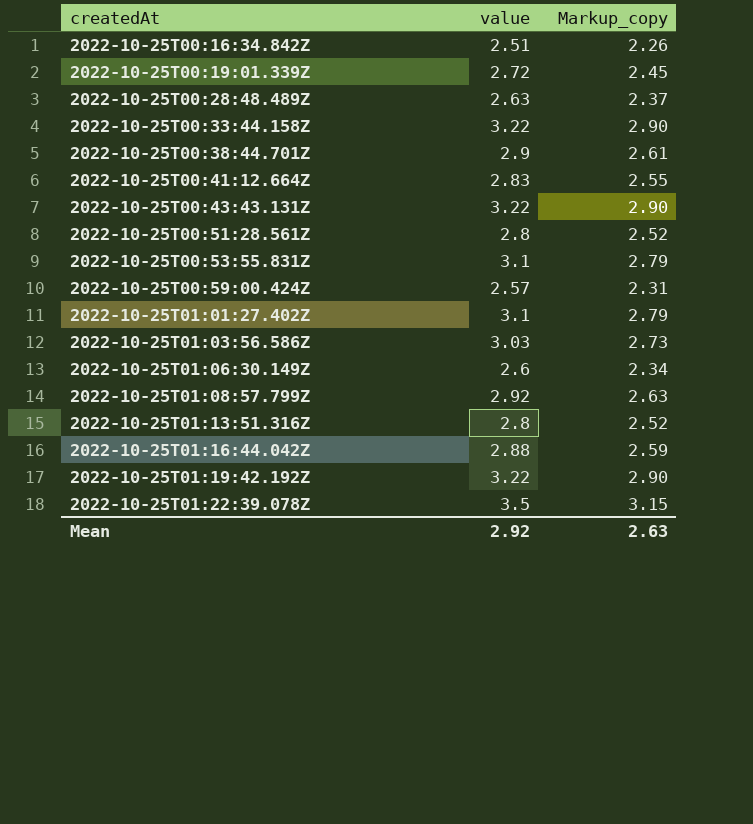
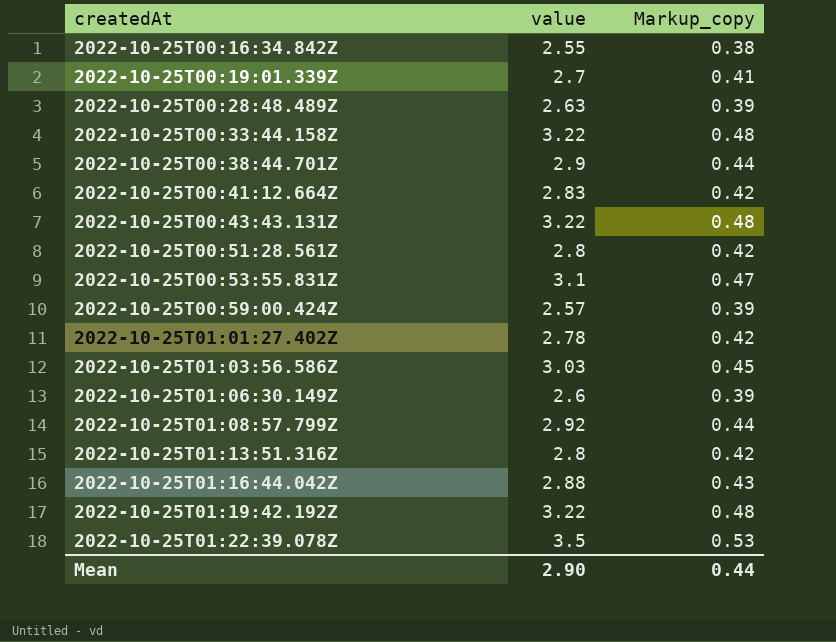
column Markup_copy | formula: [value] * 0.9 -> [value] * 0.15
2022-10-25T00:16:34.842Z | value: 2.51 -> 2.55
2022-10-25T00:19:01.339Z | value: 2.72 -> 2.7
2022-10-25T01:01:27.402Z | value: 3.1 -> 2.78
Mean | value: 2.92 -> 2.90
Mean | Markup_copy: 2.63 -> 0.44

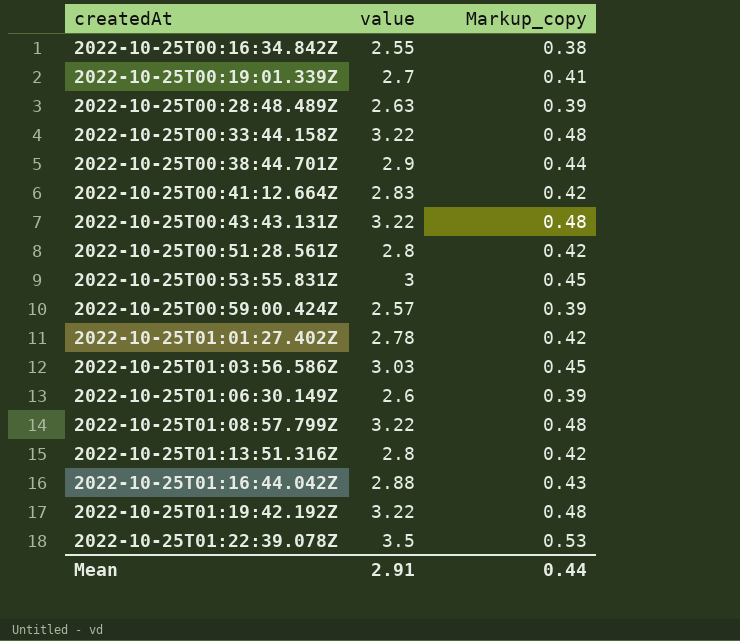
2022-10-25T00:53:55.831Z | value: 3.1 -> 3
2022-10-25T00:53:55.831Z | Markup_copy: 0.47 -> 0.45
2022-10-25T01:08:57.799Z | value: 2.92 -> 3.22
2022-10-25T01:08:57.799Z | Markup_copy: 0.44 -> 0.48
Mean | value: 2.90 -> 2.91

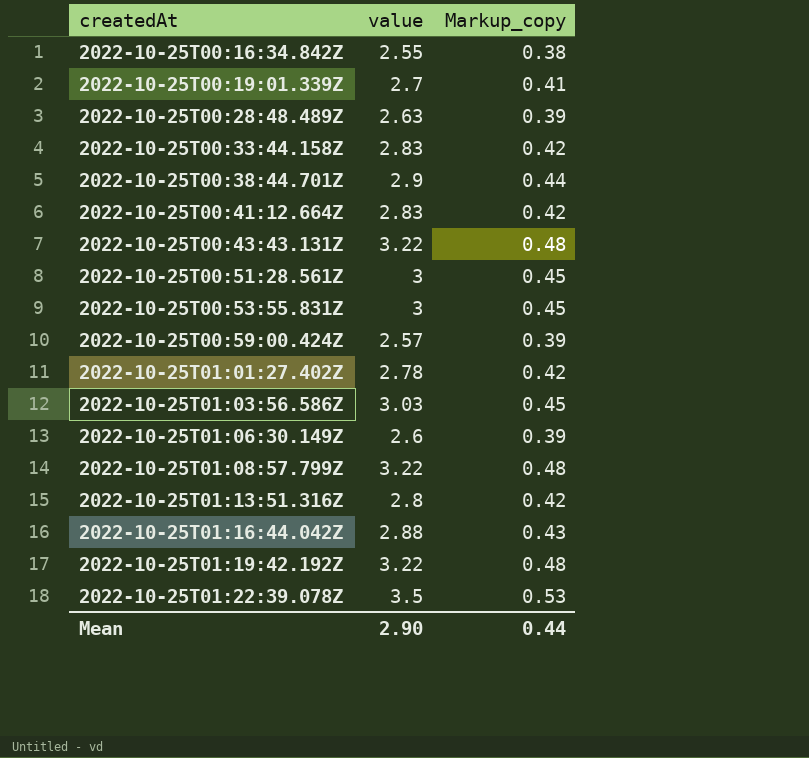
2022-10-25T00:33:44.158Z | value: 3.22 -> 2.83
2022-10-25T00:33:44.158Z | Markup_copy: 0.48 -> 0.42
2022-10-25T00:51:28.561Z | value: 2.8 -> 3
2022-10-25T00:51:28.561Z | Markup_copy: 0.42 -> 0.45
Mean | value: 2.91 -> 2.90

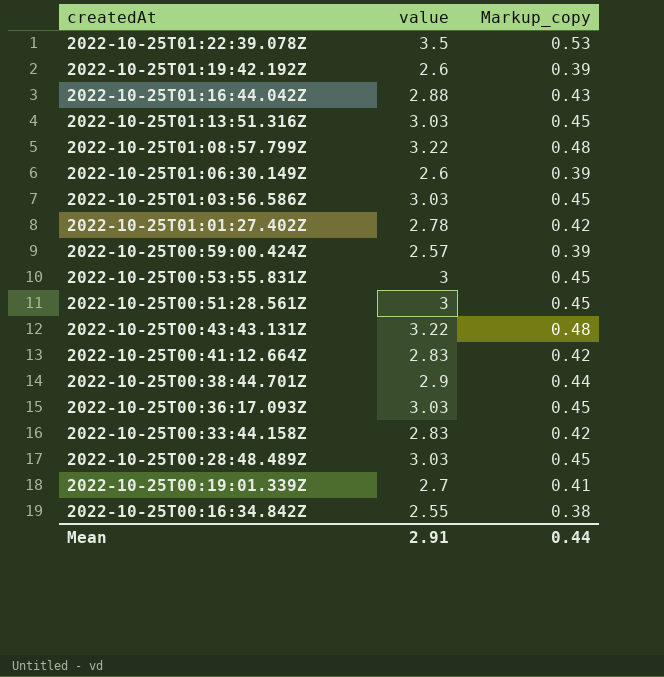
row order: createdAt ascending -> createdAt descending
2022-10-25T01:19:42.192Z | value: 3.22 -> 2.6
2022-10-25T01:19:42.192Z | Markup_copy: 0.48 -> 0.39
2022-10-25T01:13:51.316Z | value: 2.8 -> 3.03
2022-10-25T01:13:51.316Z | Markup_copy: 0.42 -> 0.45
row 2022-10-25T00:36:17.093Z: none -> 3.03 | 0.45
2022-10-25T00:28:48.489Z | value: 2.63 -> 3.03
2022-10-25T00:28:48.489Z | Markup_copy: 0.39 -> 0.45
Mean | value: 2.90 -> 2.91

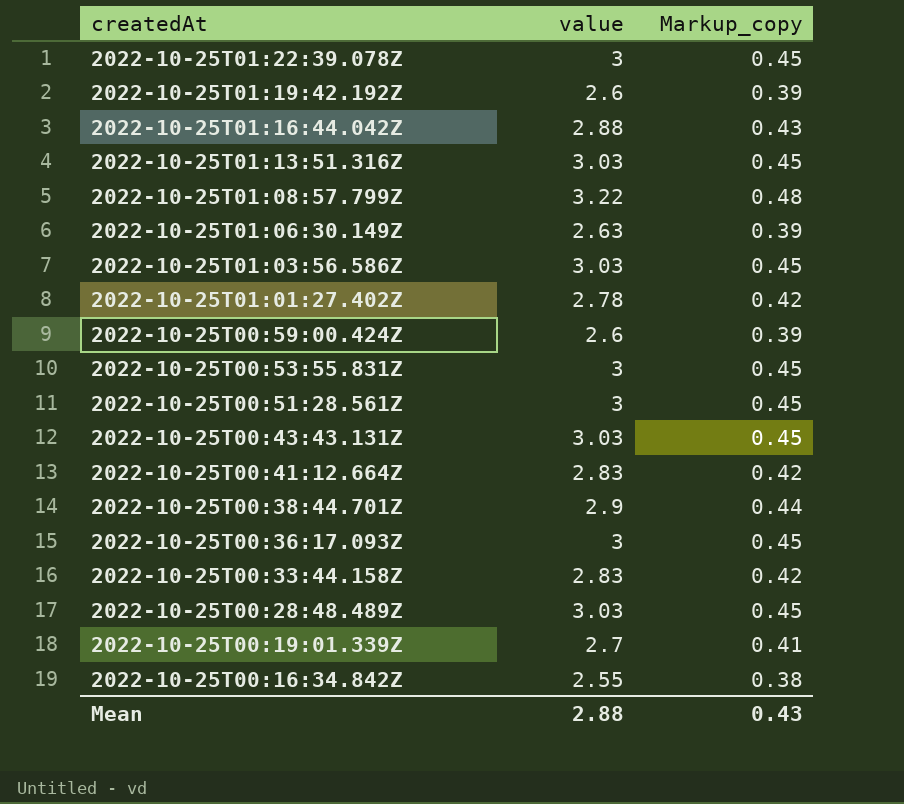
2022-10-25T01:22:39.078Z | value: 3.5 -> 3
2022-10-25T01:22:39.078Z | Markup_copy: 0.53 -> 0.45
2022-10-25T01:06:30.149Z | value: 2.6 -> 2.63
2022-10-25T00:59:00.424Z | value: 2.57 -> 2.6
2022-10-25T00:43:43.131Z | value: 3.22 -> 3.03
2022-10-25T00:43:43.131Z | Markup_copy: 0.48 -> 0.45
2022-10-25T00:36:17.093Z | value: 3.03 -> 3
Mean | value: 2.91 -> 2.88
Mean | Markup_copy: 0.44 -> 0.43

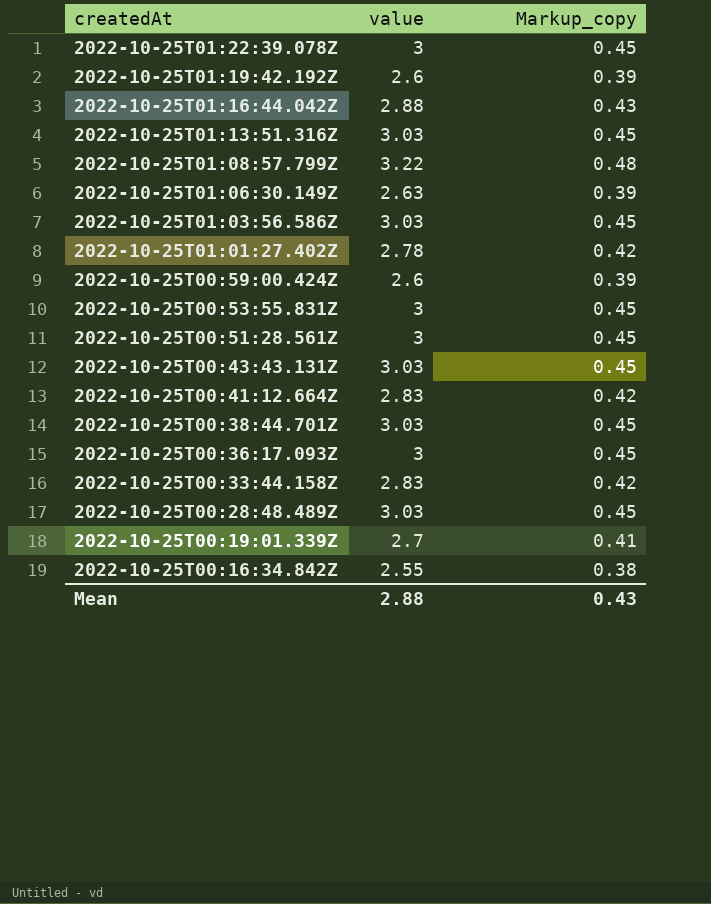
2022-10-25T00:38:44.701Z | value: 2.9 -> 3.03
2022-10-25T00:38:44.701Z | Markup_copy: 0.44 -> 0.45

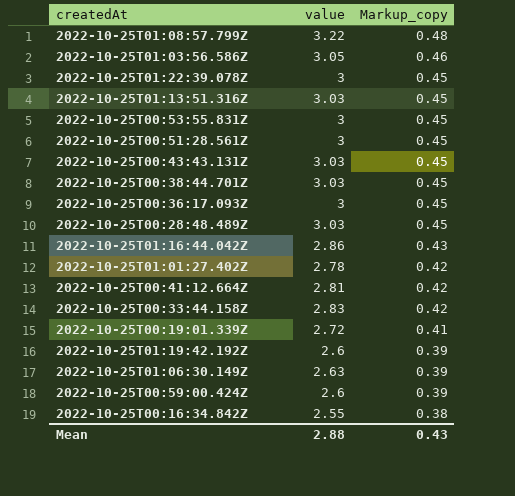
row order: createdAt descending -> Markup_copy descending
2022-10-25T01:03:56.586Z | value: 3.03 -> 3.05
2022-10-25T01:03:56.586Z | Markup_copy: 0.45 -> 0.46
2022-10-25T01:16:44.042Z | value: 2.88 -> 2.86
2022-10-25T00:41:12.664Z | value: 2.83 -> 2.81
2022-10-25T00:19:01.339Z | value: 2.7 -> 2.72

